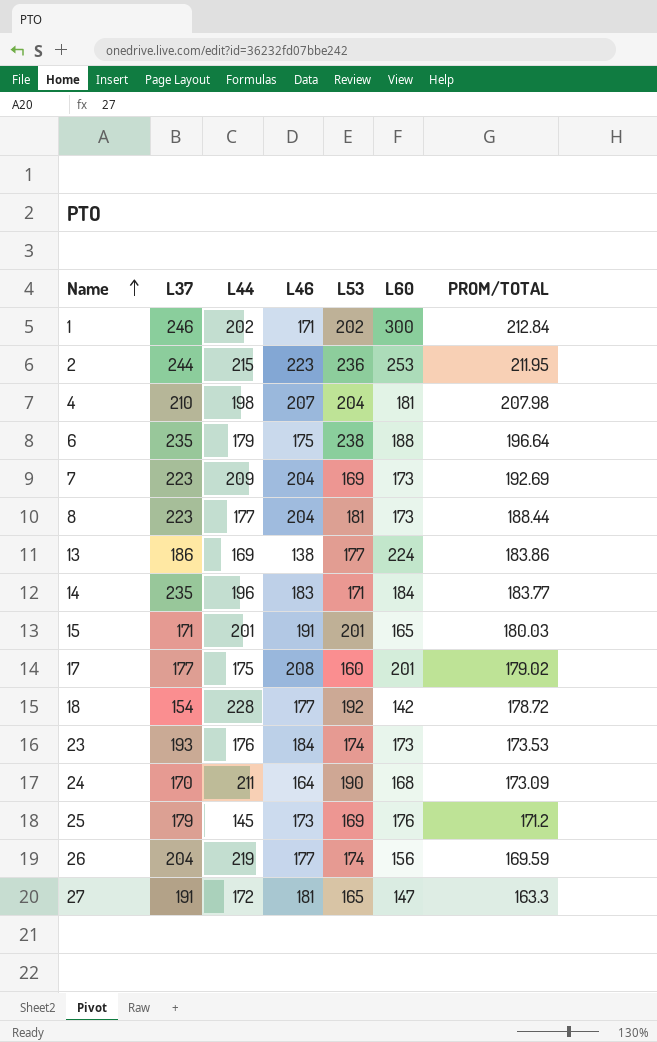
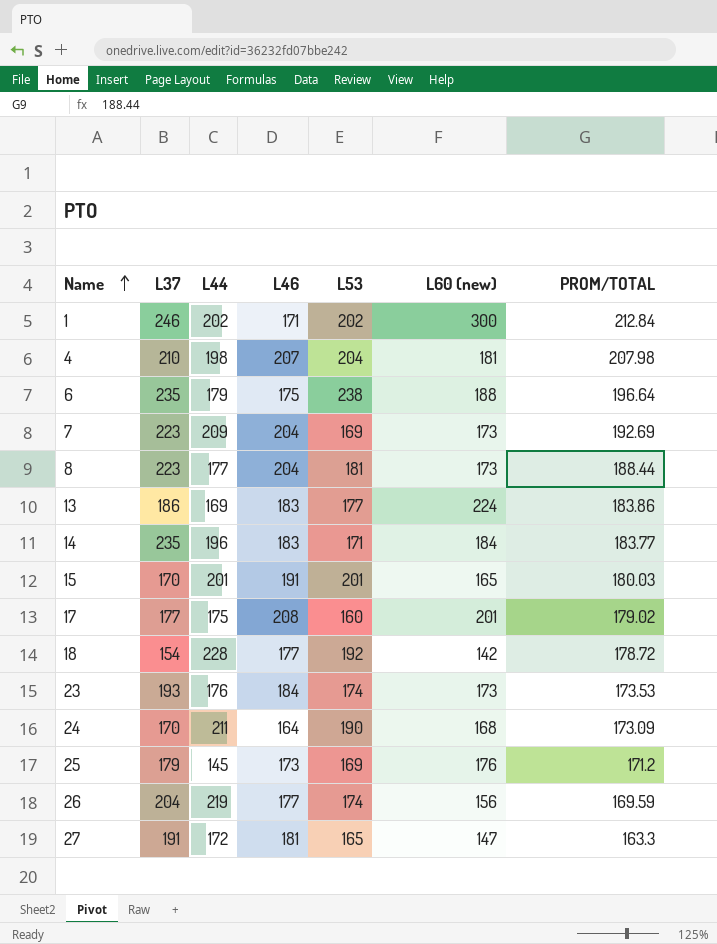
column name: L60 -> L60 (new)
row 2: 244 | 215 | 223 | 236 | 253 | 211.95 -> none
13 | L46: 138 -> 183
15 | L37: 171 -> 170

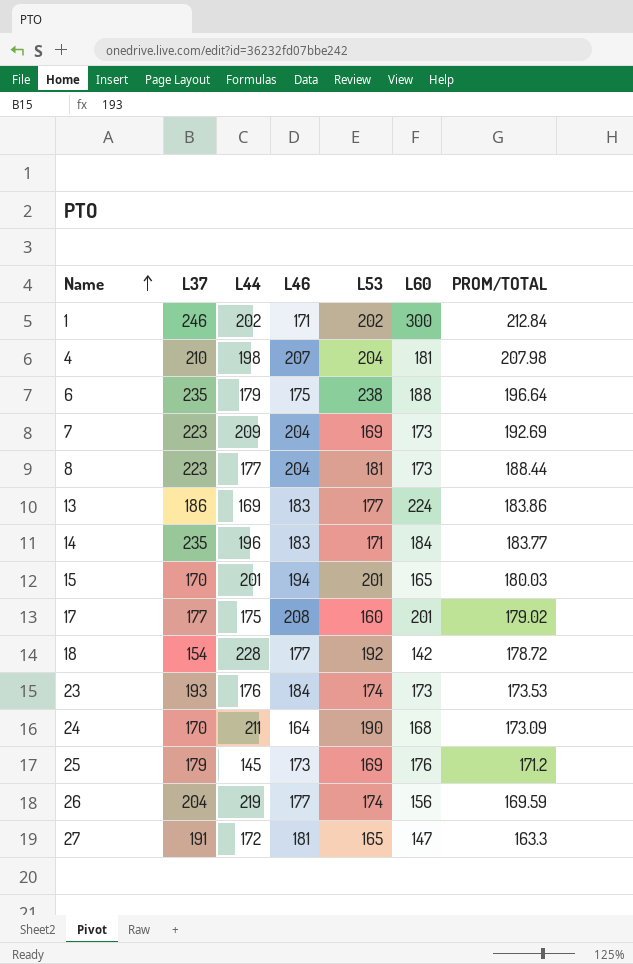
column name: L60 (new) -> L60
15 | L46: 191 -> 194

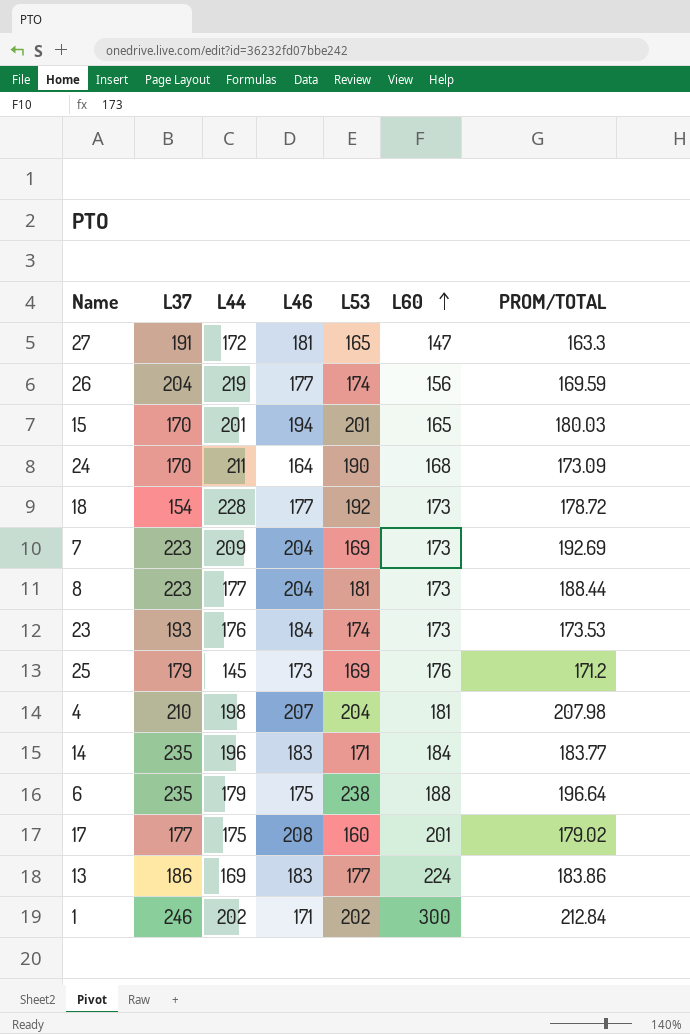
row order: Name ascending -> L60 ascending
18 | L60: 142 -> 173

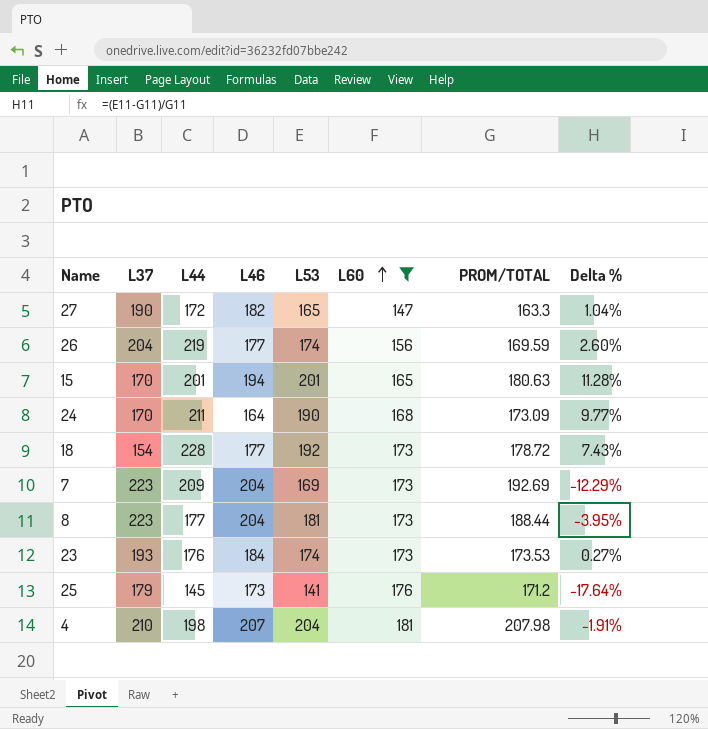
filter: none -> L60 <= 181
column Delta % | formula: none -> ([L53] - [PROM/TOTAL]) / [PROM/TOTAL]
27 | L37: 191 -> 190
27 | L46: 181 -> 182
15 | PROM/TOTAL: 180.03 -> 180.63
25 | L53: 169 -> 141

